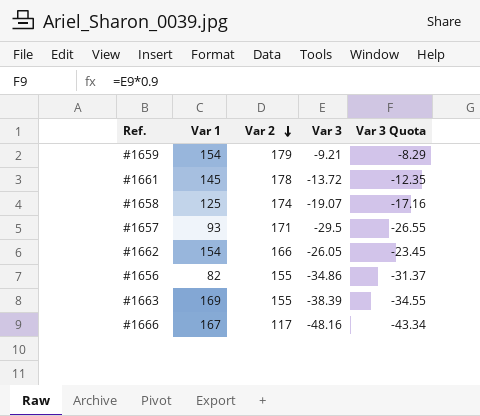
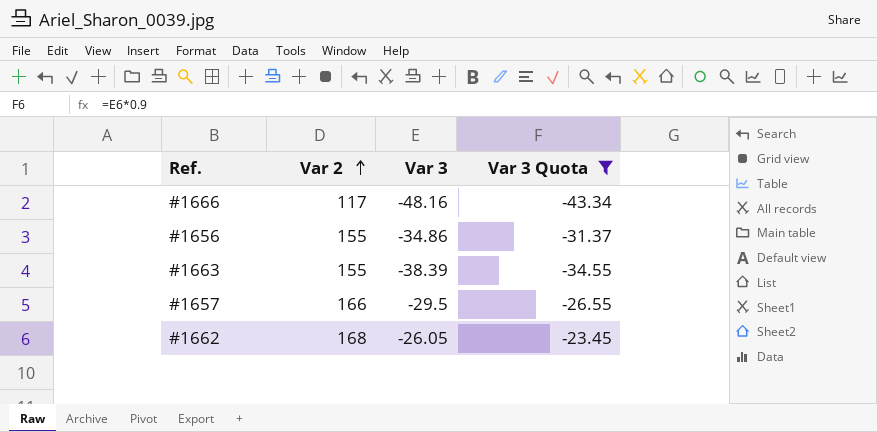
filter: none -> Var 3 Quota <= -23.45
row order: Var 2 descending -> Var 2 ascending
column Var 1 | position: 2 -> none
#1657 | Var 2: 171 -> 166
#1662 | Var 2: 166 -> 168

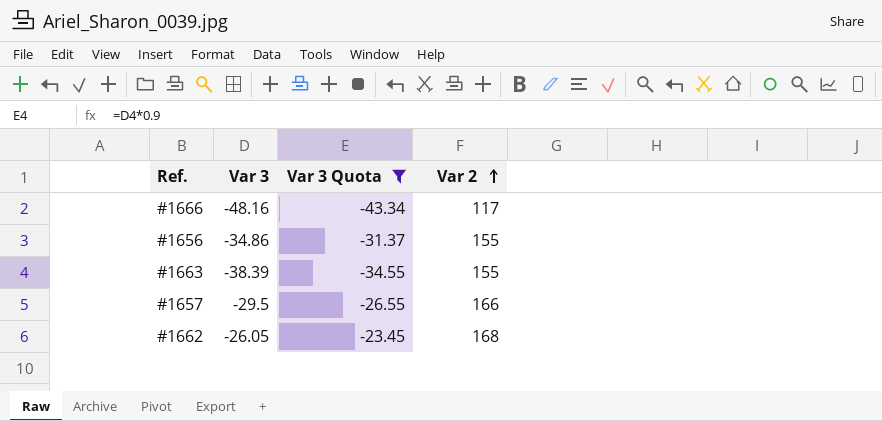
column Var 2 | position: 2 -> 4

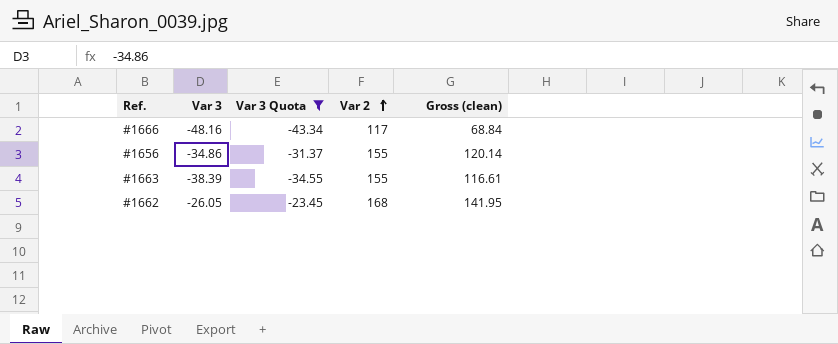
column Gross (clean) | formula: none -> [Var 3] + [Var 2]
row #1657: -29.5 | -26.55 | 166 -> none

